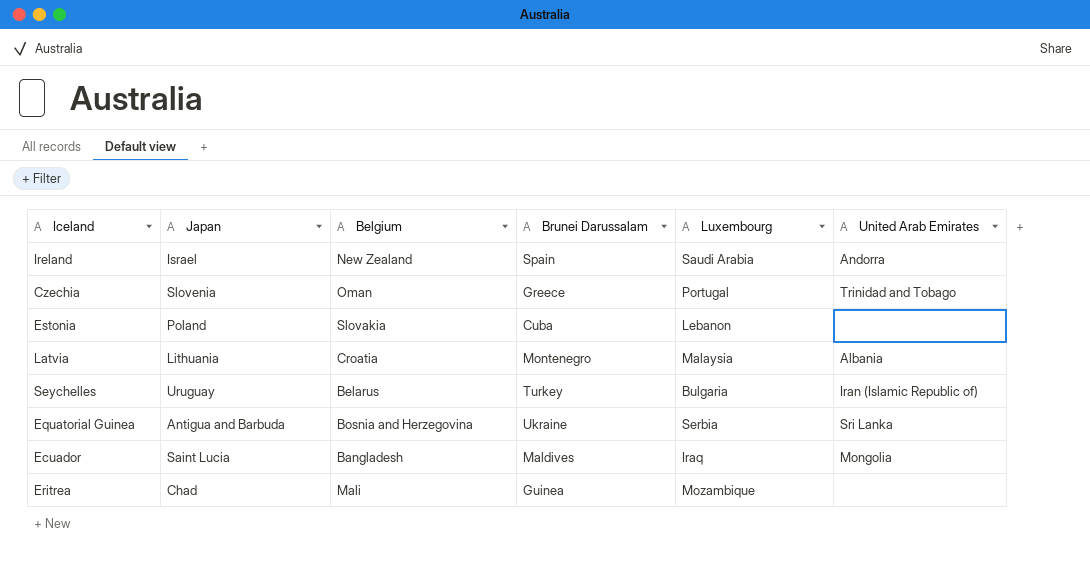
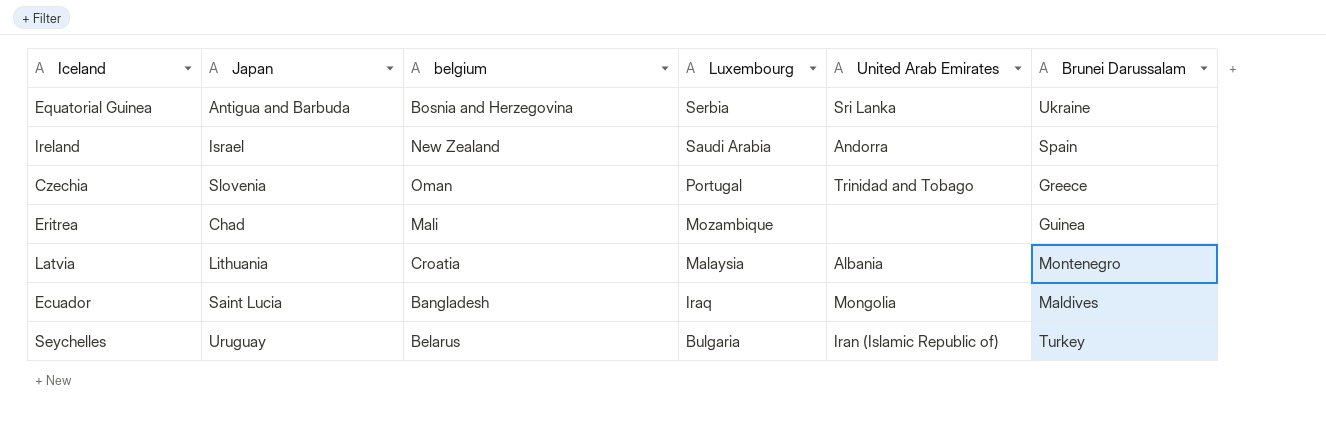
row order: none -> Luxembourg descending
column name: Belgium -> belgium
column Brunei Darussalam | position: 4 -> 6
row Estonia: Poland | Slovakia | Cuba | Lebanon | none -> none

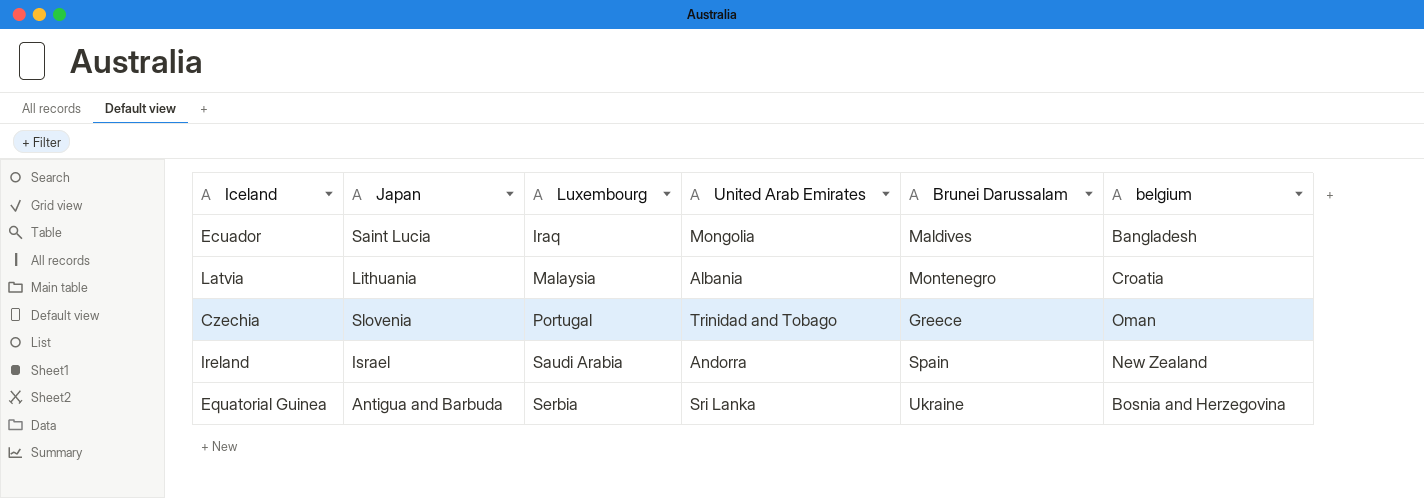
row order: Luxembourg descending -> Luxembourg ascending
column belgium | position: 3 -> 6
row Eritrea: Chad | Mali | Mozambique | none | Guinea -> none
row Seychelles: Uruguay | Belarus | Bulgaria | Iran (Islamic Republic of) | Turkey -> none

